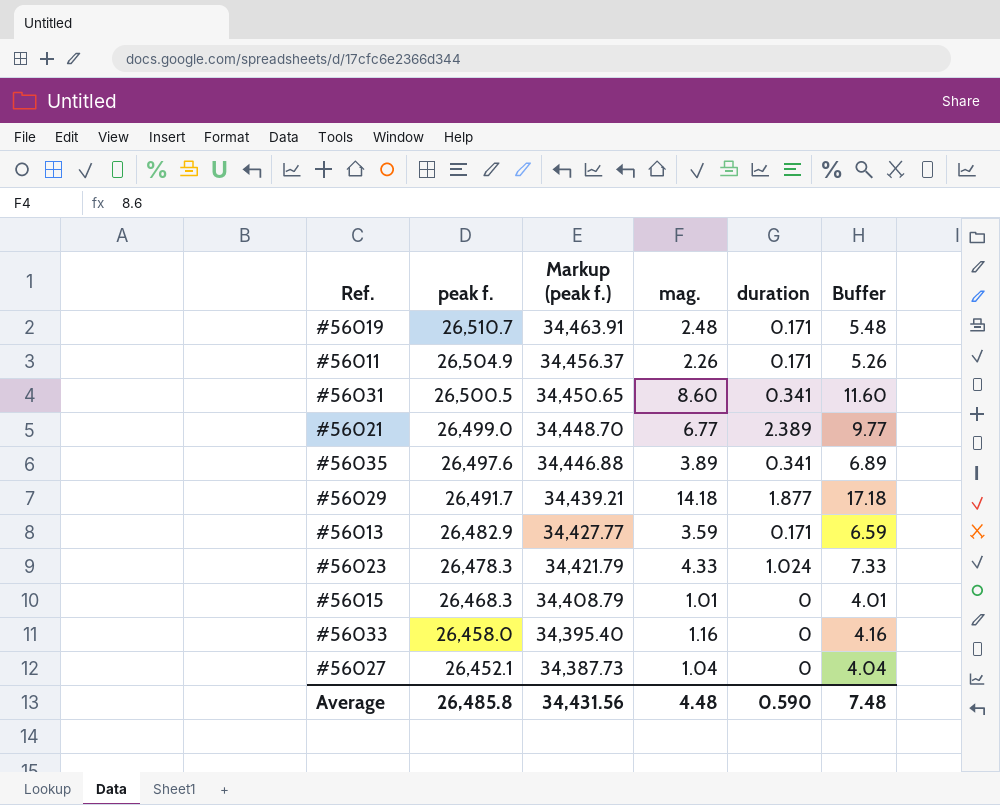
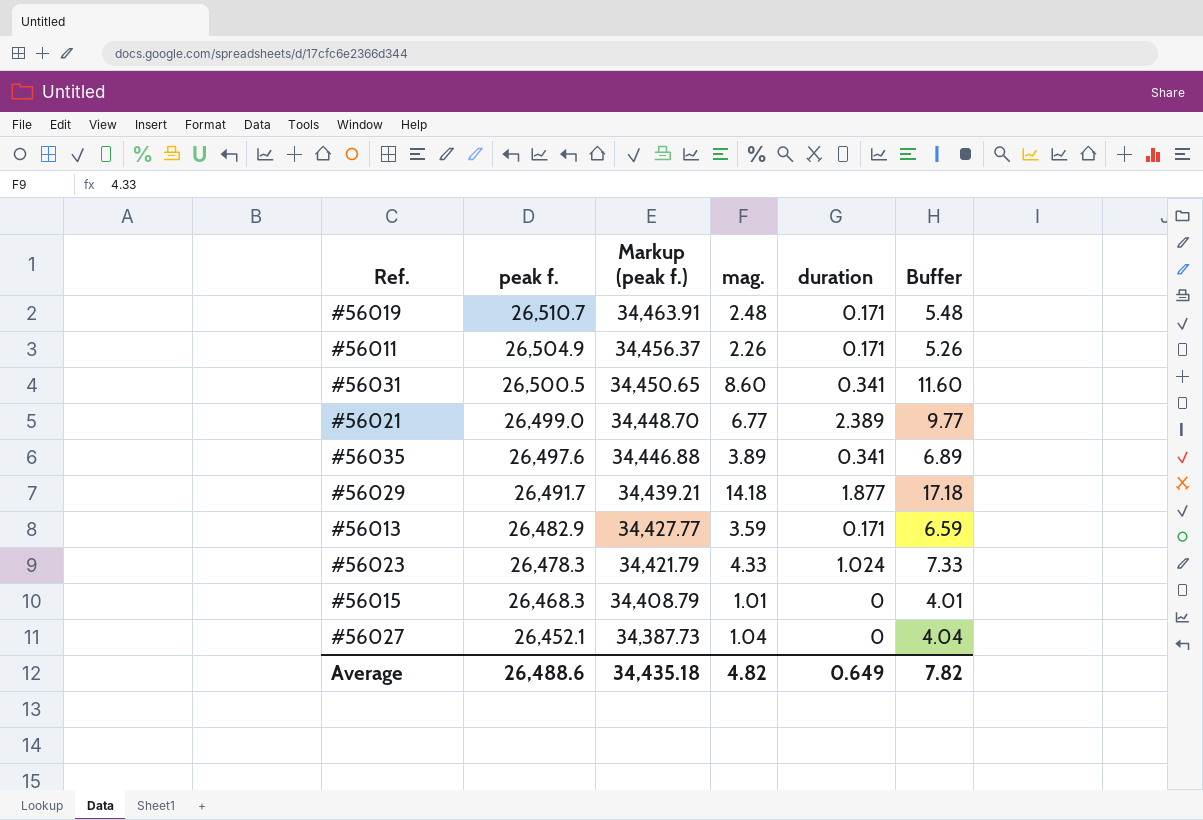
row #56033: 26,458.0 | 34,395.40 | 1.16 | 0 | 4.16 -> none
Average | peak f.: 26,485.8 -> 26,488.6
Average | Markup (peak f.): 34,431.56 -> 34,435.18
Average | mag.: 4.48 -> 4.82
Average | duration: 0.590 -> 0.649
Average | Buffer: 7.48 -> 7.82

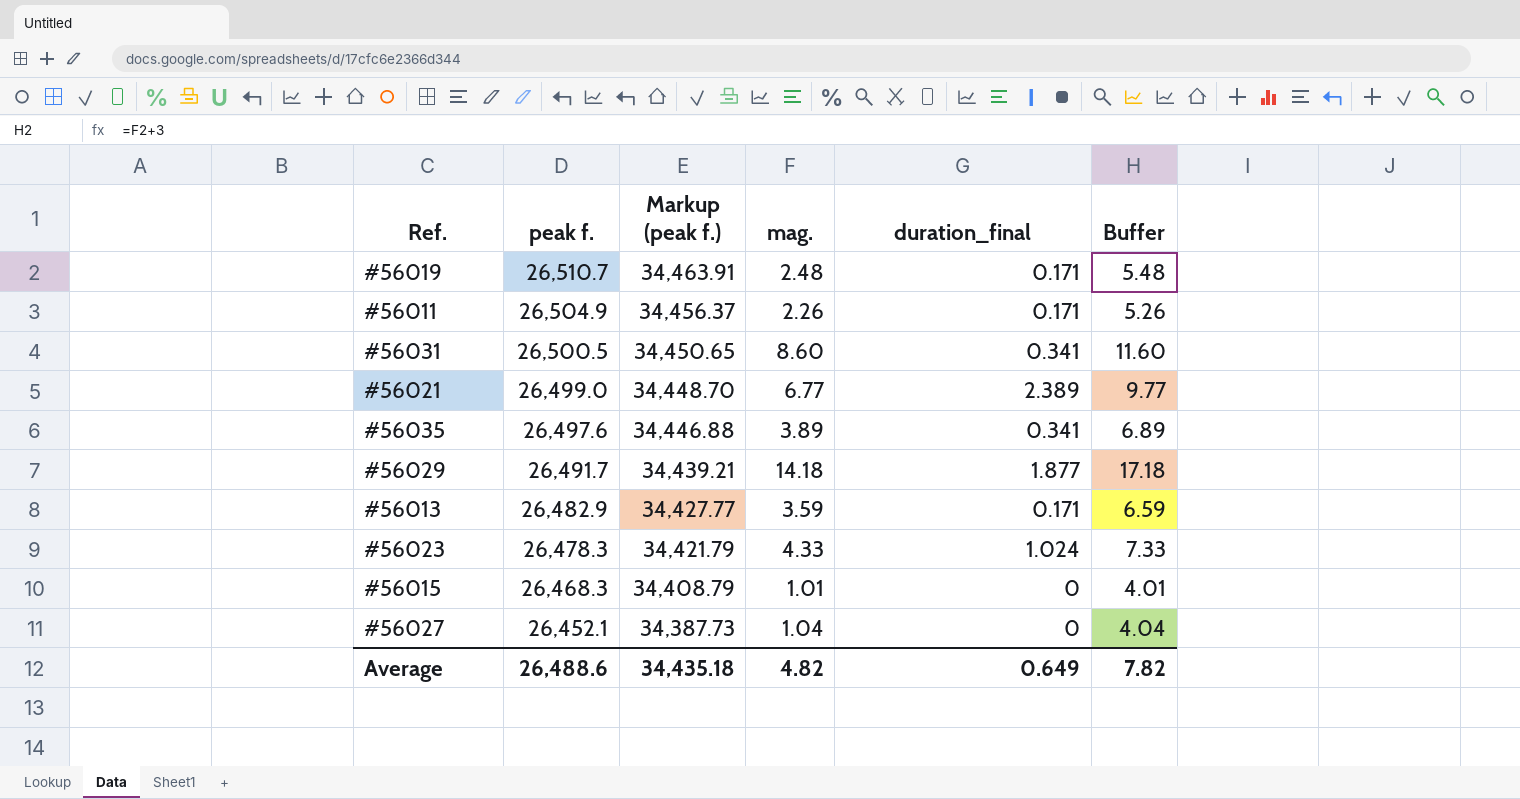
column name: duration -> duration_final

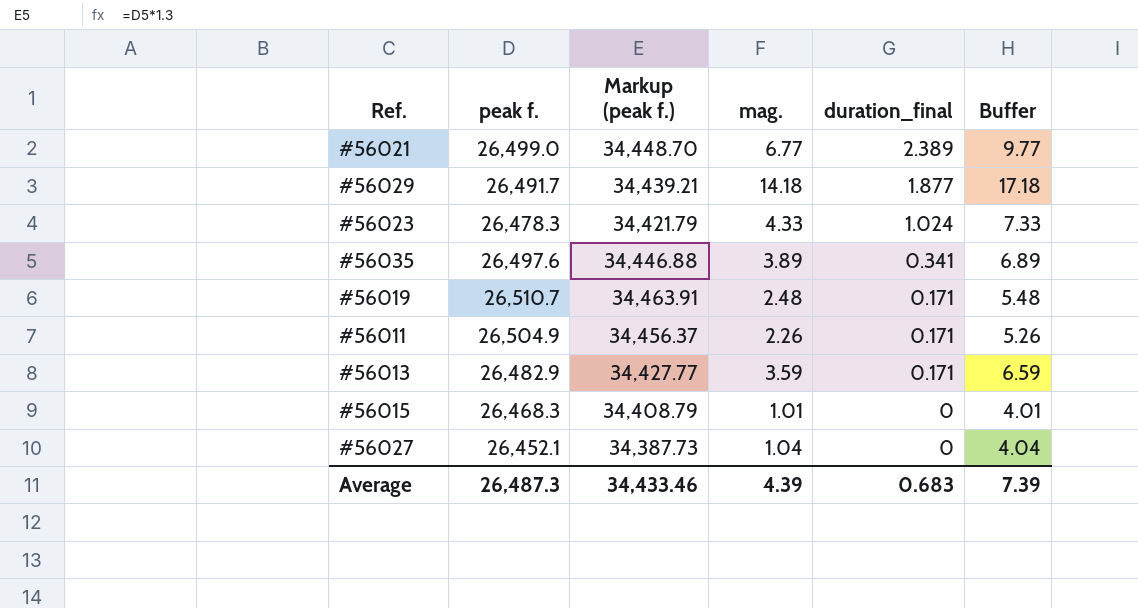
row order: peak f. descending -> duration_final descending
row #56031: 26,500.5 | 34,450.65 | 8.60 | 0.341 | 11.60 -> none
Average | peak f.: 26,488.6 -> 26,487.3
Average | Markup (peak f.): 34,435.18 -> 34,433.46
Average | mag.: 4.82 -> 4.39
Average | duration_final: 0.649 -> 0.683
Average | Buffer: 7.82 -> 7.39

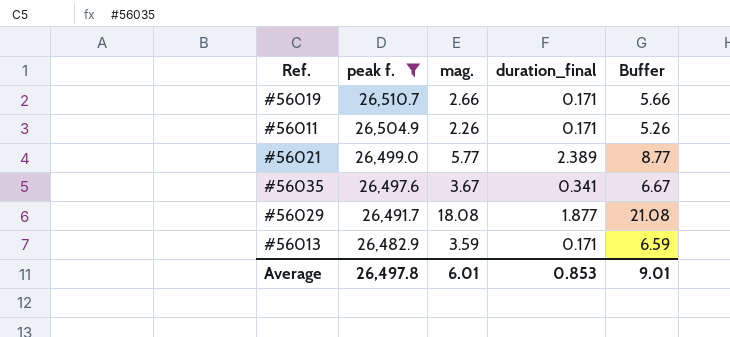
filter: none -> peak f. >= 26,482.9
row order: duration_final descending -> peak f. descending
column Markup (peak f.) | formula: [peak f.] * 1.3 -> none
#56019 | mag.: 2.48 -> 2.66
#56019 | Buffer: 5.48 -> 5.66
#56021 | mag.: 6.77 -> 5.77
#56021 | Buffer: 9.77 -> 8.77
#56035 | mag.: 3.89 -> 3.67
#56035 | Buffer: 6.89 -> 6.67
#56029 | mag.: 14.18 -> 18.08
#56029 | Buffer: 17.18 -> 21.08
Average | peak f.: 26,487.3 -> 26,497.8
Average | mag.: 4.39 -> 6.01
Average | duration_final: 0.683 -> 0.853
Average | Buffer: 7.39 -> 9.01

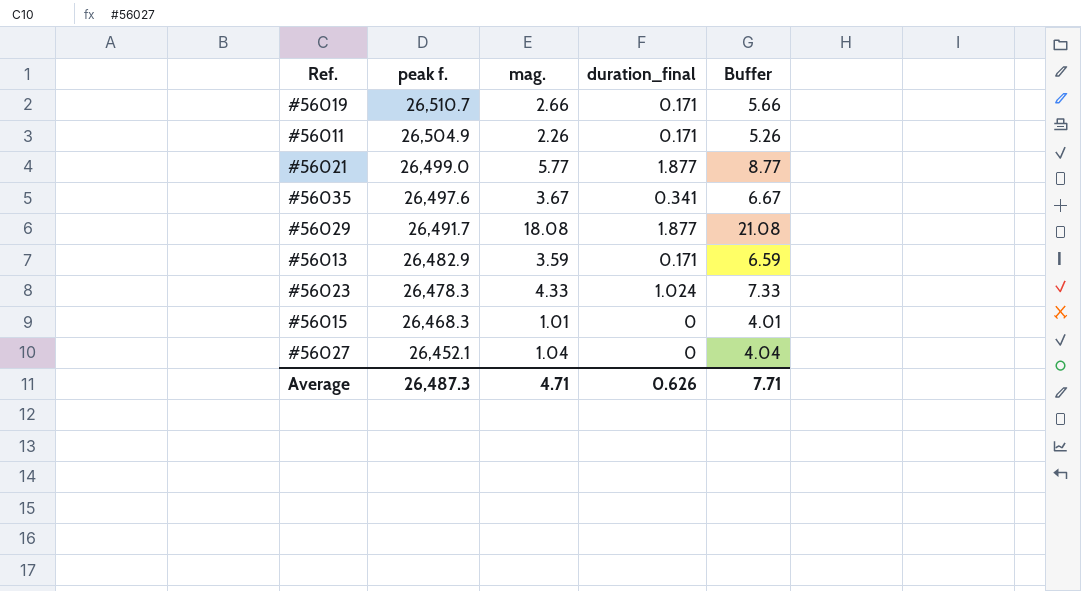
filter: peak f. >= 26,482.9 -> none
#56021 | duration_final: 2.389 -> 1.877
Average | peak f.: 26,497.8 -> 26,487.3
Average | mag.: 6.01 -> 4.71
Average | duration_final: 0.853 -> 0.626
Average | Buffer: 9.01 -> 7.71

